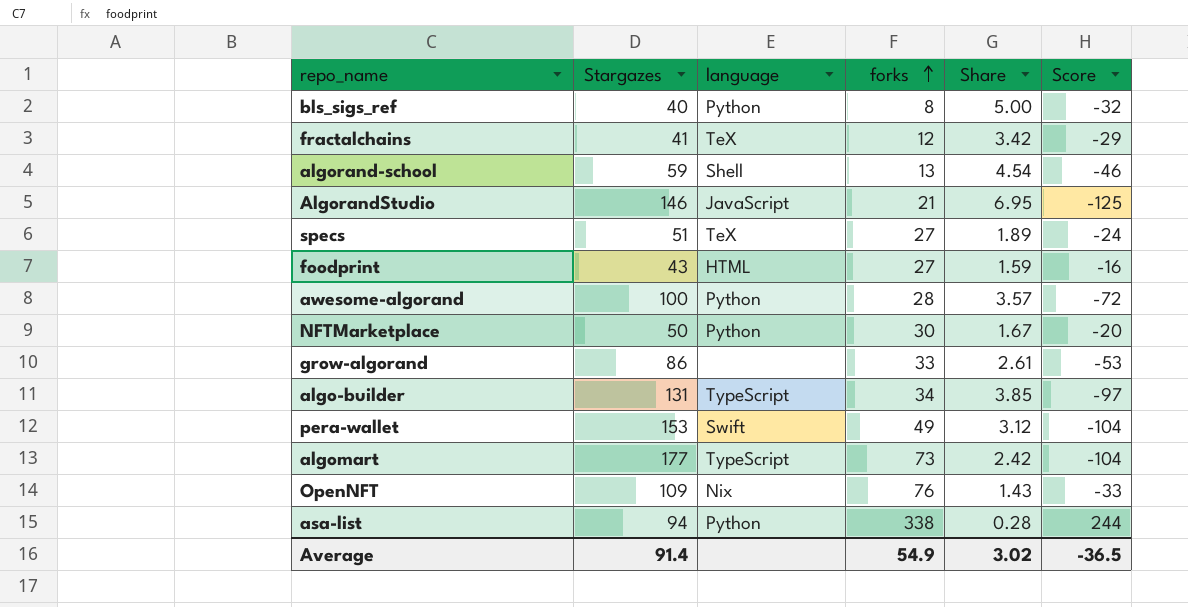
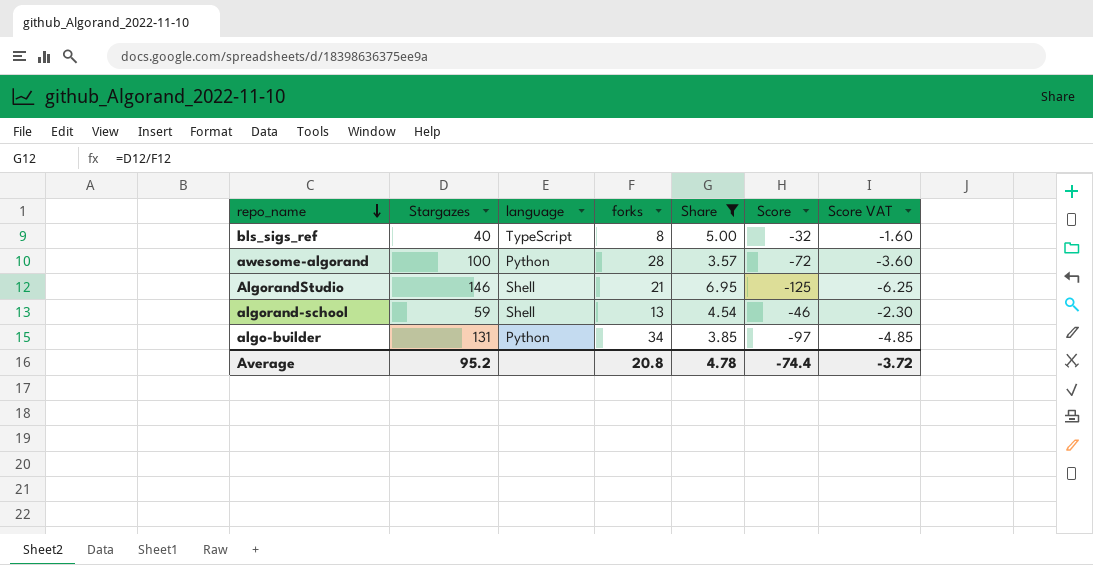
filter: none -> Share >= 3.57
row order: forks ascending -> repo_name descending
column Score VAT | formula: none -> [Score] * 0.05
bls_sigs_ref | language: Python -> TypeScript
AlgorandStudio | language: JavaScript -> Shell
algo-builder | language: TypeScript -> Python
Average | Stargazes: 91.4 -> 95.2
Average | forks: 54.9 -> 20.8
Average | Share: 3.02 -> 4.78
Average | Score: -36.5 -> -74.4

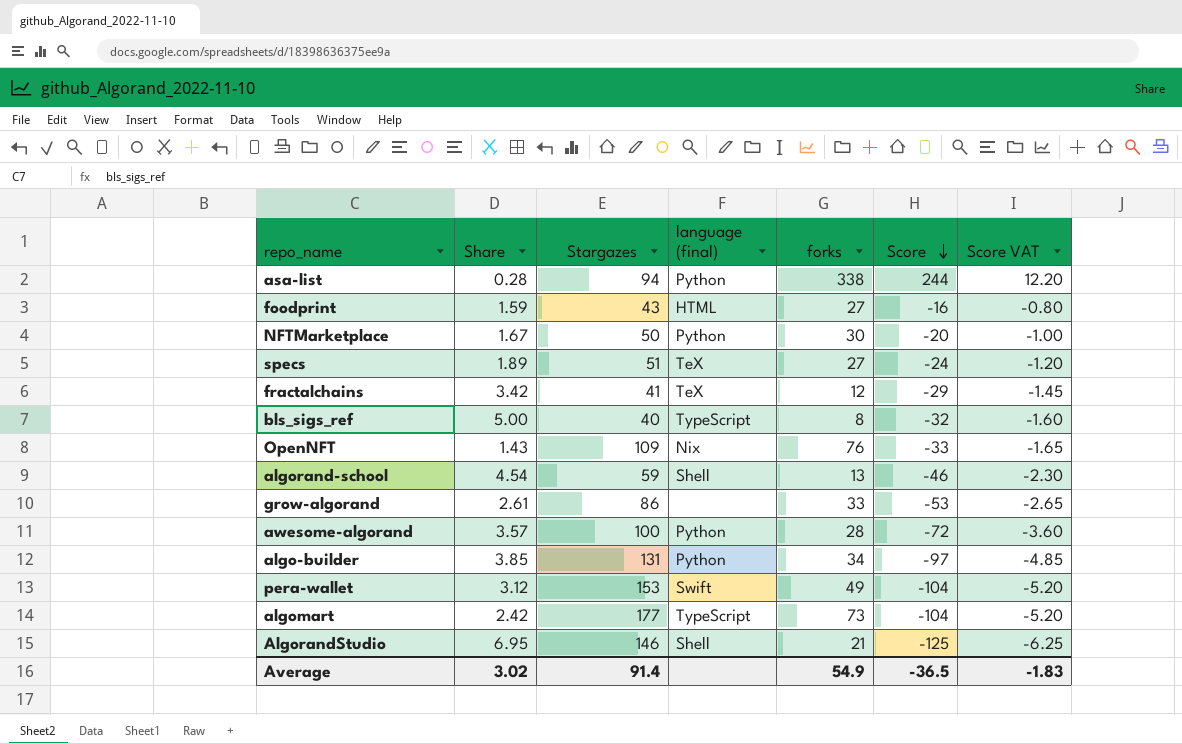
filter: Share >= 3.57 -> none
row order: repo_name descending -> Score descending
column Share | position: 5 -> 2
column name: language -> language (final)
Average | Share: 4.78 -> 3.02
Average | Stargazes: 95.2 -> 91.4
Average | forks: 20.8 -> 54.9
Average | Score: -74.4 -> -36.5
Average | Score VAT: -3.72 -> -1.83

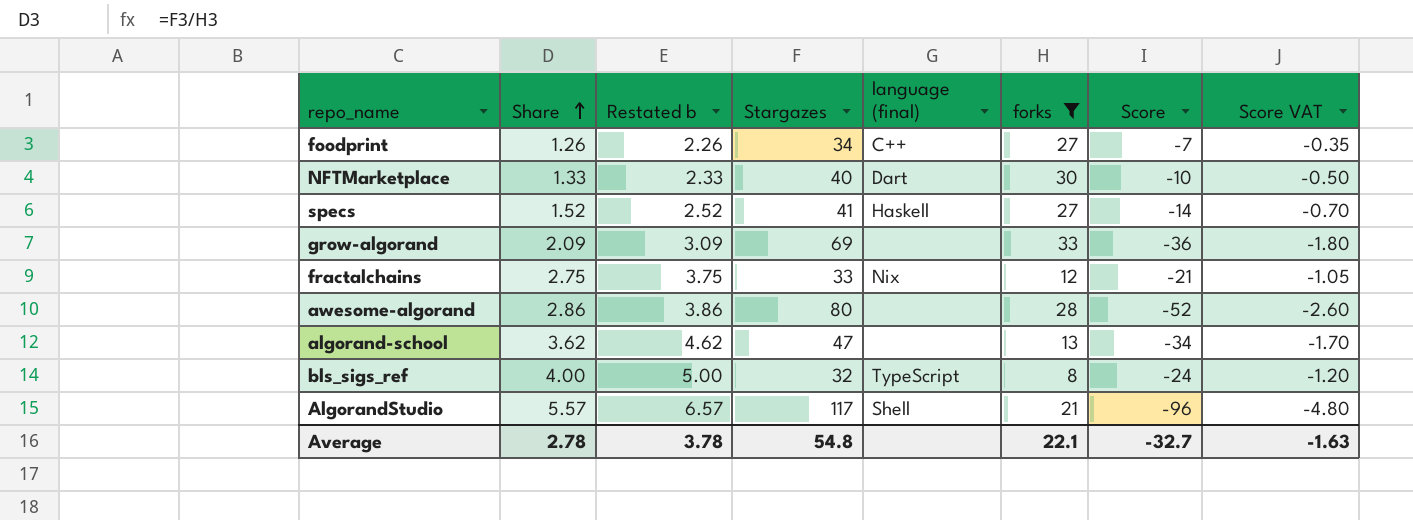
filter: none -> forks <= 33
row order: Score descending -> Share ascending
column Restated b | formula: none -> [Share] + 1
foodprint | Share: 1.59 -> 1.26
foodprint | Stargazes: 43 -> 34
foodprint | language (final): HTML -> C++
foodprint | Score: -16 -> -7
foodprint | Score VAT: -0.80 -> -0.35
NFTMarketplace | Share: 1.67 -> 1.33
NFTMarketplace | Stargazes: 50 -> 40
NFTMarketplace | language (final): Python -> Dart
NFTMarketplace | Score: -20 -> -10
NFTMarketplace | Score VAT: -1.00 -> -0.50
specs | Share: 1.89 -> 1.52
specs | Stargazes: 51 -> 41
specs | language (final): TeX -> Haskell
specs | Score: -24 -> -14
specs | Score VAT: -1.20 -> -0.70
grow-algorand | Share: 2.61 -> 2.09
grow-algorand | Stargazes: 86 -> 69
grow-algorand | Score: -53 -> -36
grow-algorand | Score VAT: -2.65 -> -1.80
fractalchains | Share: 3.42 -> 2.75
fractalchains | Stargazes: 41 -> 33
fractalchains | language (final): TeX -> Nix
fractalchains | Score: -29 -> -21
fractalchains | Score VAT: -1.45 -> -1.05
awesome-algorand | Share: 3.57 -> 2.86
awesome-algorand | Stargazes: 100 -> 80
awesome-algorand | language (final): Python -> none
awesome-algorand | Score: -72 -> -52
awesome-algorand | Score VAT: -3.60 -> -2.60
algorand-school | Share: 4.54 -> 3.62
algorand-school | Stargazes: 59 -> 47
algorand-school | language (final): Shell -> none
algorand-school | Score: -46 -> -34
algorand-school | Score VAT: -2.30 -> -1.70
bls_sigs_ref | Share: 5.00 -> 4.00
bls_sigs_ref | Stargazes: 40 -> 32
bls_sigs_ref | Score: -32 -> -24
bls_sigs_ref | Score VAT: -1.60 -> -1.20
AlgorandStudio | Share: 6.95 -> 5.57
AlgorandStudio | Stargazes: 146 -> 117
AlgorandStudio | Score: -125 -> -96
AlgorandStudio | Score VAT: -6.25 -> -4.80
Average | Share: 3.02 -> 2.78
Average | Stargazes: 91.4 -> 54.8
Average | forks: 54.9 -> 22.1
Average | Score: -36.5 -> -32.7
Average | Score VAT: -1.83 -> -1.63

